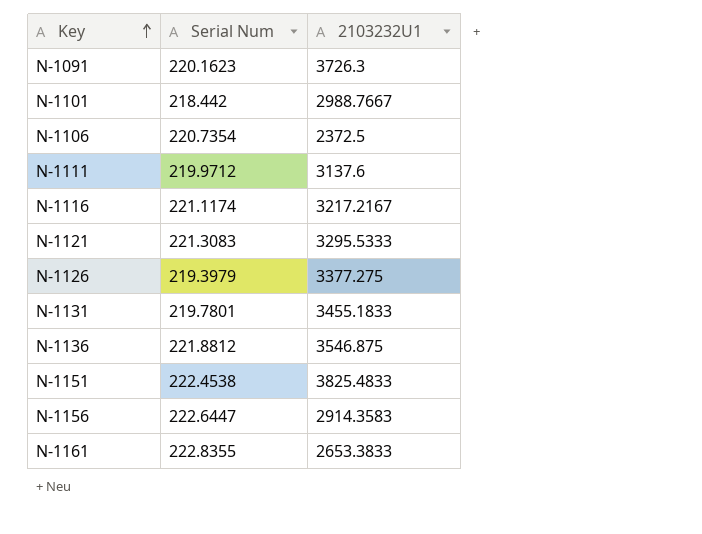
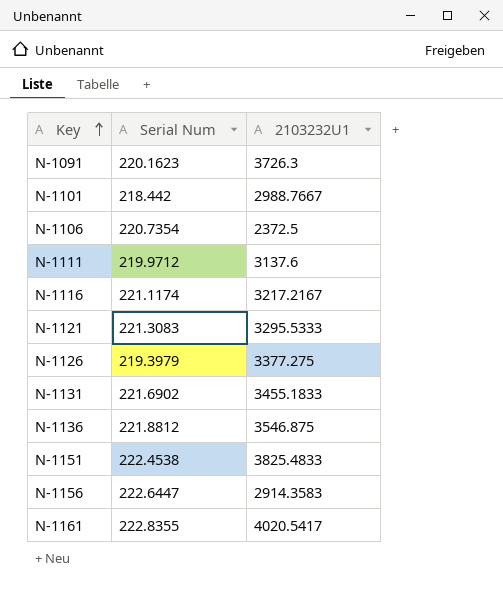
N-1131 | Serial Num: 219.7801 -> 221.6902
N-1161 | 2103232U1: 2653.3833 -> 4020.5417

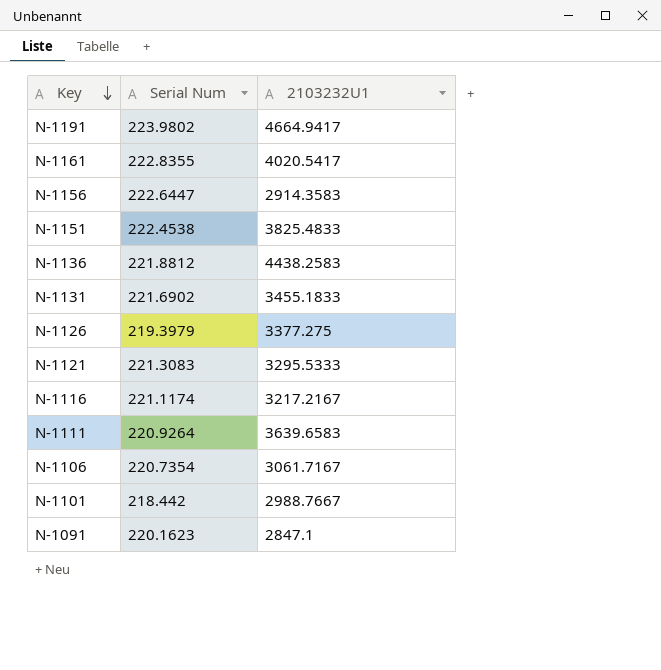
row order: Key ascending -> Key descending
row N-1191: none -> 223.9802 | 4664.9417
N-1136 | 2103232U1: 3546.875 -> 4438.2583
N-1111 | Serial Num: 219.9712 -> 220.9264
N-1111 | 2103232U1: 3137.6 -> 3639.6583
N-1106 | 2103232U1: 2372.5 -> 3061.7167
N-1091 | 2103232U1: 3726.3 -> 2847.1

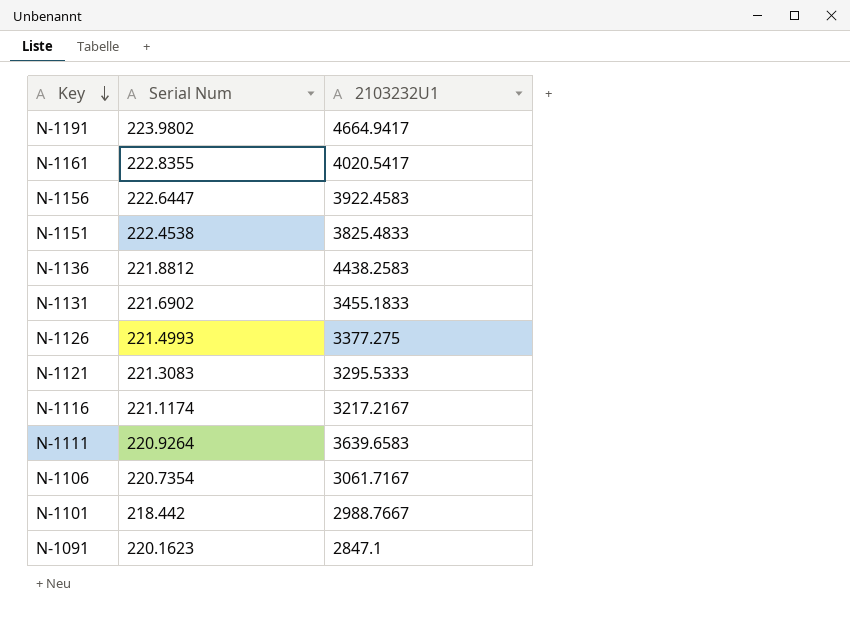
N-1156 | 2103232U1: 2914.3583 -> 3922.4583
N-1126 | Serial Num: 219.3979 -> 221.4993

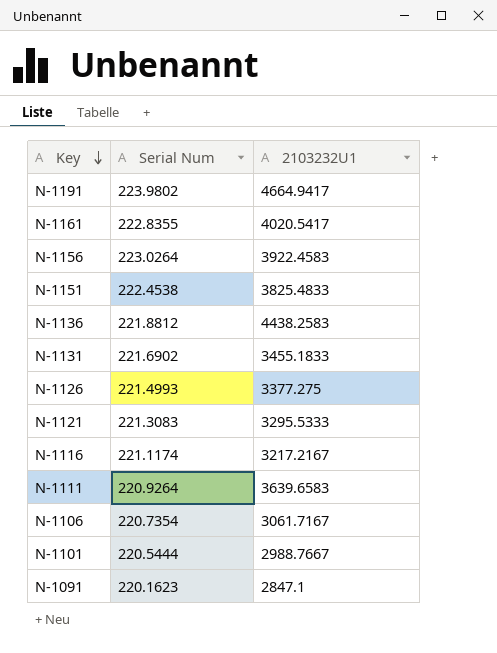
N-1156 | Serial Num: 222.6447 -> 223.0264
N-1101 | Serial Num: 218.442 -> 220.5444

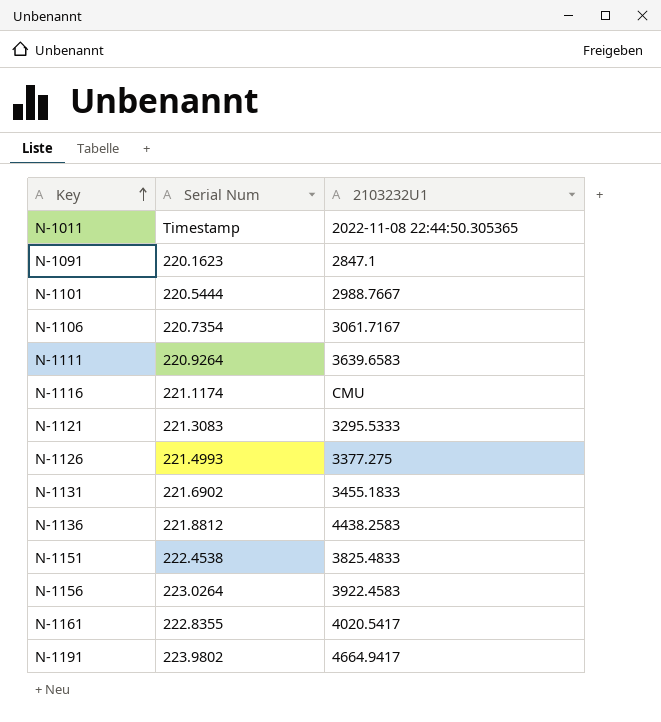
row order: Key descending -> Key ascending
row N-1011: none -> Timestamp | 2022-11-08 22:44:50.305365
N-1116 | 2103232U1: 3217.2167 -> CMU

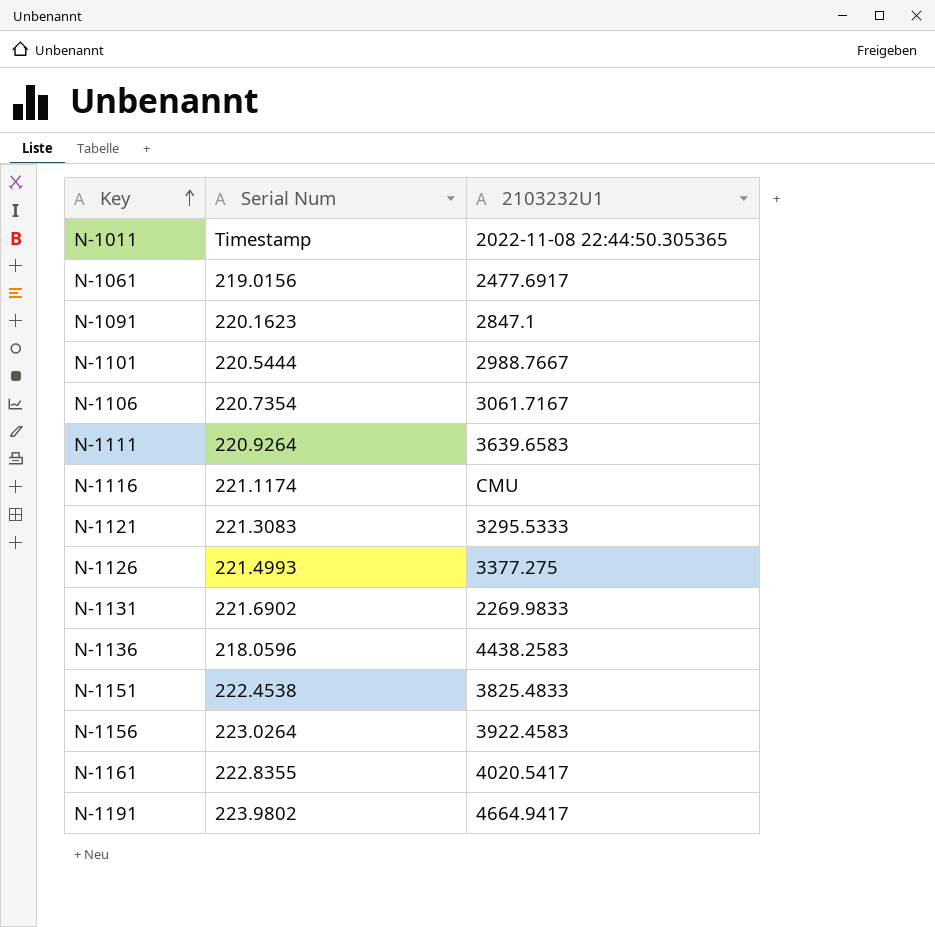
row N-1061: none -> 219.0156 | 2477.6917
N-1131 | 2103232U1: 3455.1833 -> 2269.9833
N-1136 | Serial Num: 221.8812 -> 218.0596

